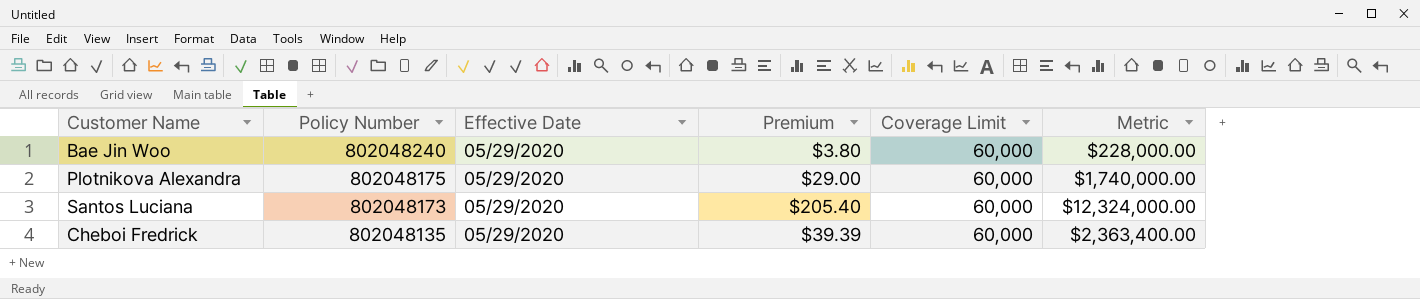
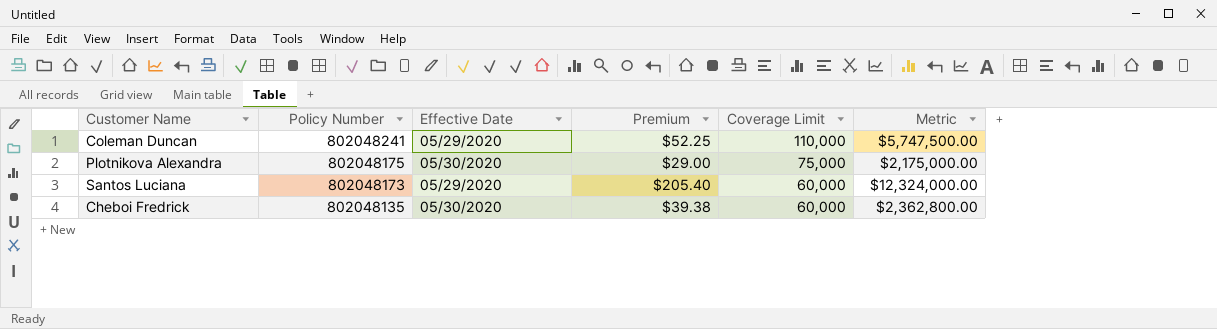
row Bae Jin Woo: 802048240 | 05/29/2020 | $3.80 | 60,000 | $228,000.00 -> none
row Coleman Duncan: none -> 802048241 | 05/29/2020 | $52.25 | 110,000 | $5,747,500.00
Plotnikova Alexandra | Effective Date: 05/29/2020 -> 05/30/2020
Plotnikova Alexandra | Coverage Limit: 60,000 -> 75,000
Plotnikova Alexandra | Metric: $1,740,000.00 -> $2,175,000.00
Cheboi Fredrick | Effective Date: 05/29/2020 -> 05/30/2020
Cheboi Fredrick | Premium: $39.39 -> $39.38
Cheboi Fredrick | Metric: $2,363,400.00 -> $2,362,800.00

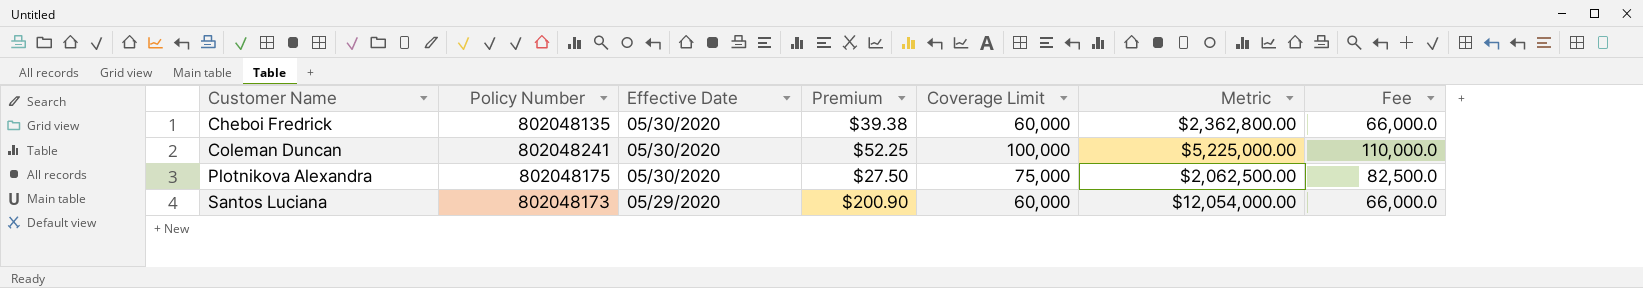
row order: Policy Number descending -> Customer Name ascending
column Fee | formula: none -> [Coverage Limit] * 1.1
Coleman Duncan | Effective Date: 05/29/2020 -> 05/30/2020
Coleman Duncan | Coverage Limit: 110,000 -> 100,000
Coleman Duncan | Metric: $5,747,500.00 -> $5,225,000.00
Plotnikova Alexandra | Premium: $29.00 -> $27.50
Plotnikova Alexandra | Metric: $2,175,000.00 -> $2,062,500.00
Santos Luciana | Premium: $205.40 -> $200.90
Santos Luciana | Metric: $12,324,000.00 -> $12,054,000.00

